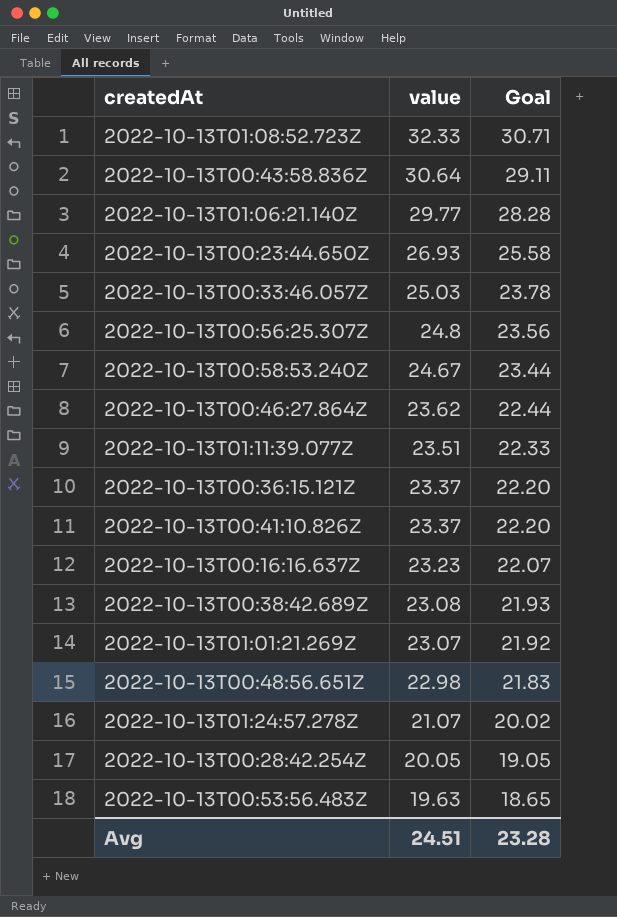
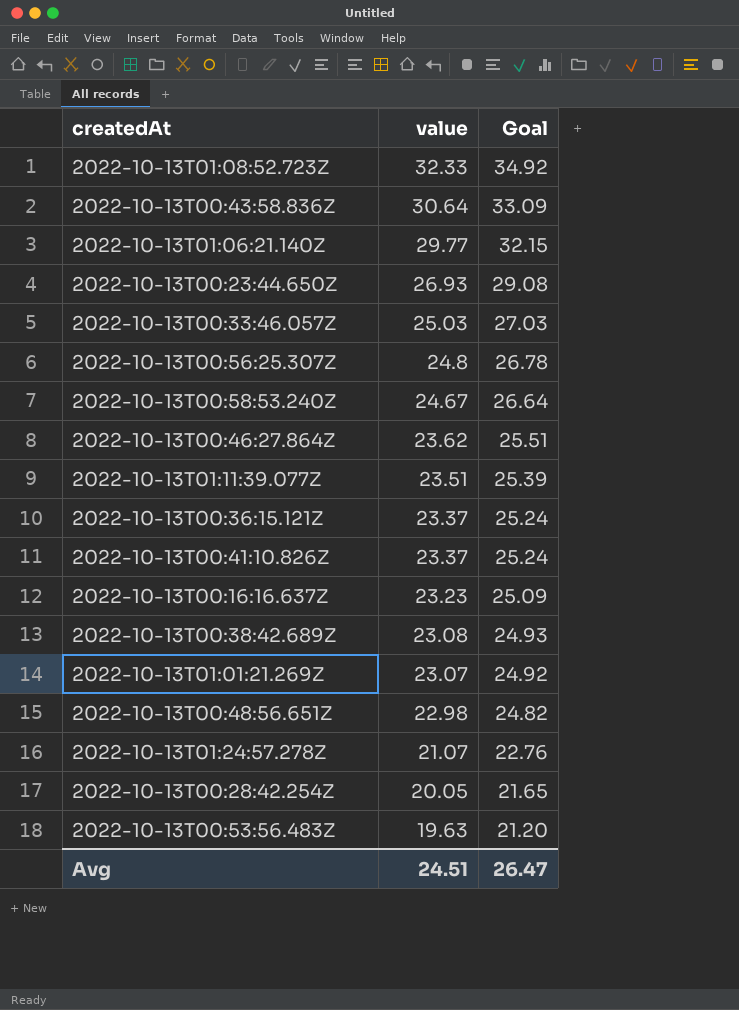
column Goal | formula: [value] * 0.95 -> [value] * 1.08
Avg | Goal: 23.28 -> 26.47

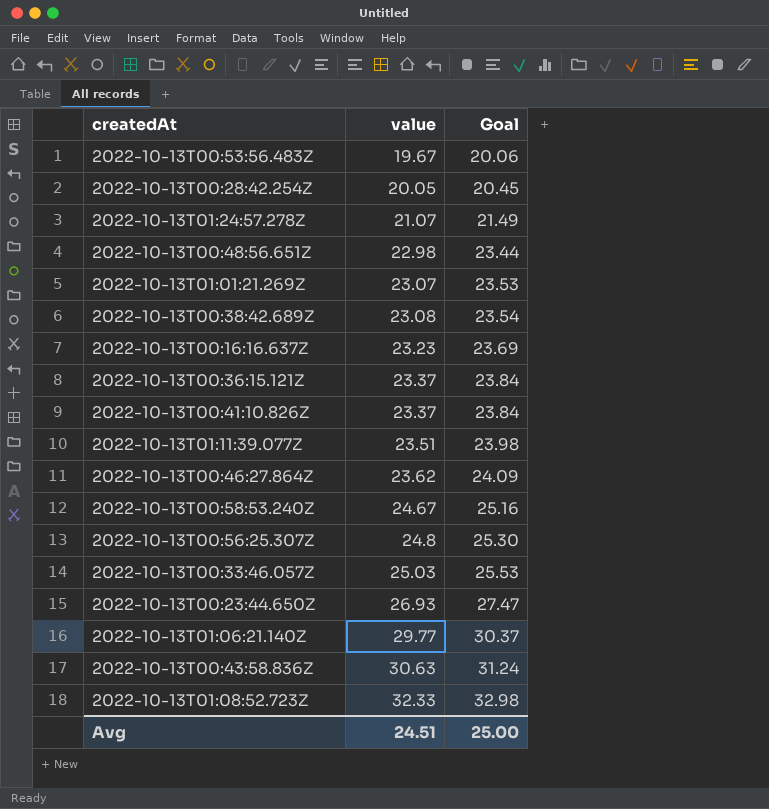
row order: value descending -> value ascending
column Goal | formula: [value] * 1.08 -> [value] * 1.02
2022-10-13T00:53:56.483Z | value: 19.63 -> 19.67
2022-10-13T00:43:58.836Z | value: 30.64 -> 30.63
Avg | Goal: 26.47 -> 25.00

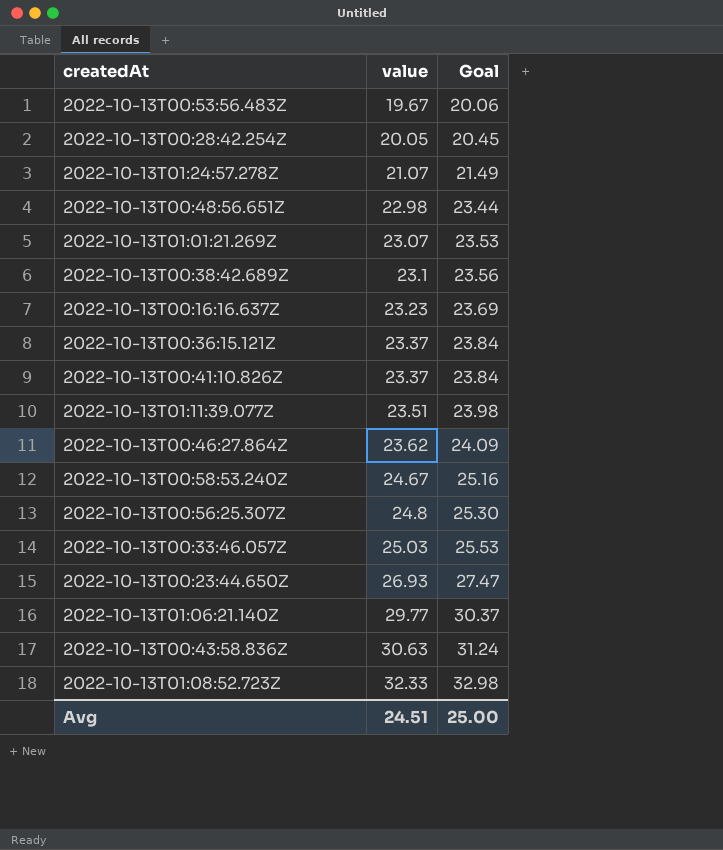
2022-10-13T00:38:42.689Z | value: 23.08 -> 23.1
2022-10-13T00:38:42.689Z | Goal: 23.54 -> 23.56

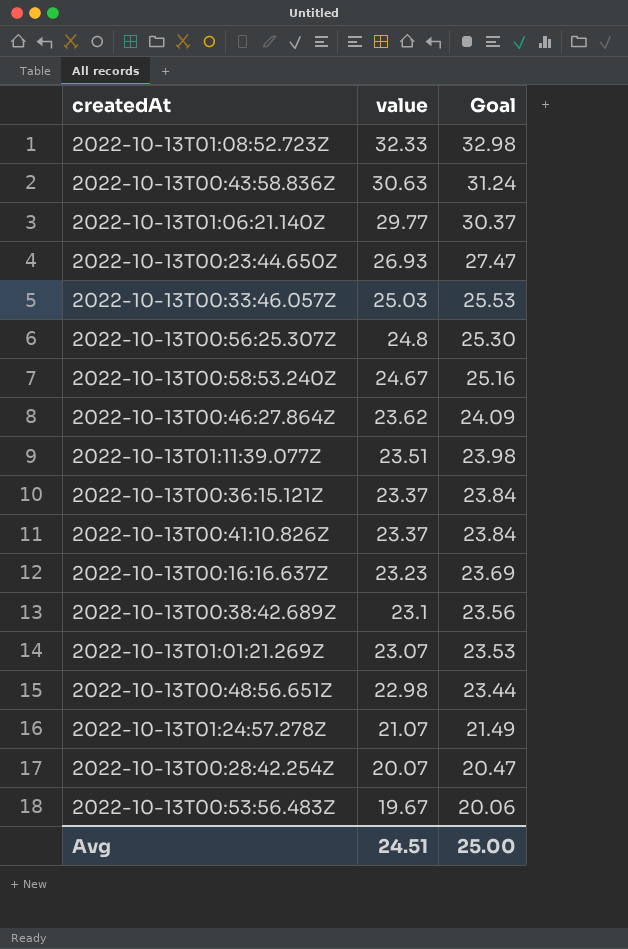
row order: value ascending -> value descending
2022-10-13T00:28:42.254Z | value: 20.05 -> 20.07
2022-10-13T00:28:42.254Z | Goal: 20.45 -> 20.47

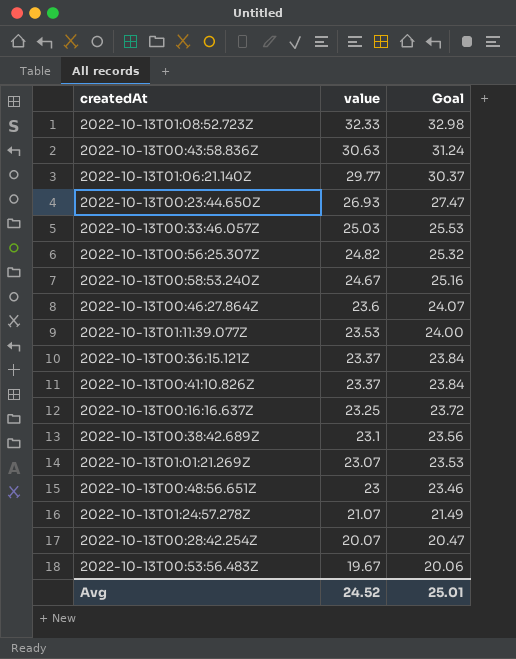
2022-10-13T00:56:25.307Z | value: 24.8 -> 24.82
2022-10-13T00:56:25.307Z | Goal: 25.30 -> 25.32
2022-10-13T00:46:27.864Z | value: 23.62 -> 23.6
2022-10-13T00:46:27.864Z | Goal: 24.09 -> 24.07
2022-10-13T01:11:39.077Z | value: 23.51 -> 23.53
2022-10-13T01:11:39.077Z | Goal: 23.98 -> 24.00
2022-10-13T00:16:16.637Z | value: 23.23 -> 23.25
2022-10-13T00:16:16.637Z | Goal: 23.69 -> 23.72
2022-10-13T00:48:56.651Z | value: 22.98 -> 23
2022-10-13T00:48:56.651Z | Goal: 23.44 -> 23.46
Avg | value: 24.51 -> 24.52
Avg | Goal: 25.00 -> 25.01

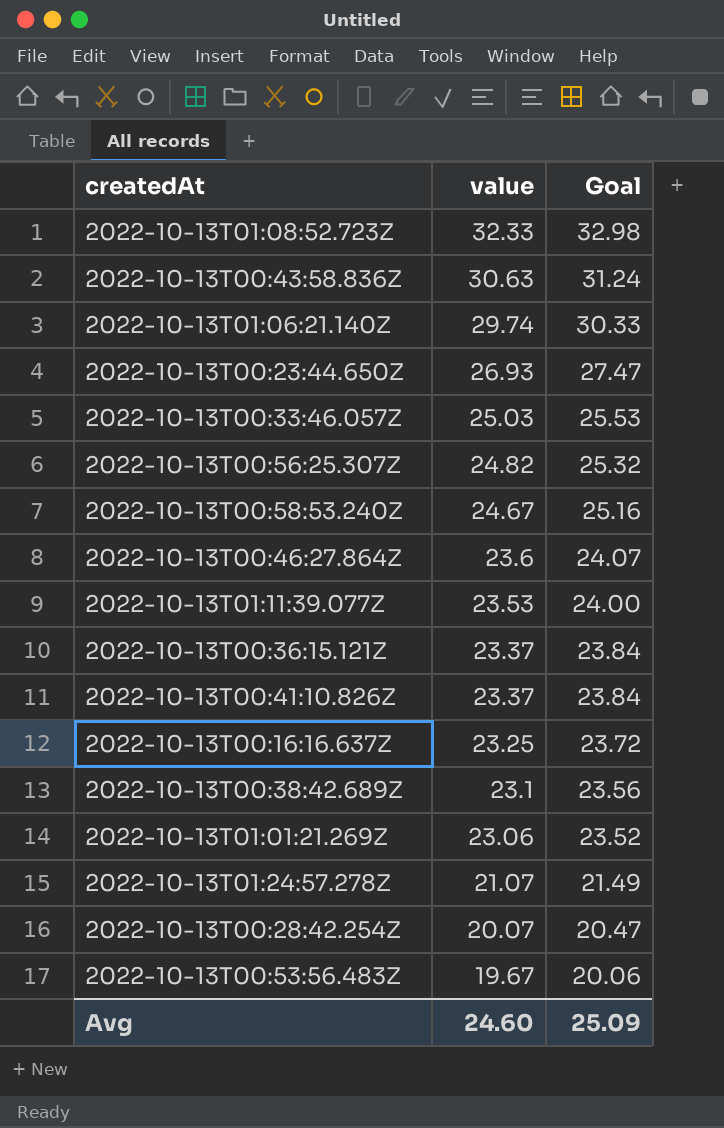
row 2022-10-13T00:48:56.651Z: 23 | 23.46 -> none
2022-10-13T01:06:21.140Z | value: 29.77 -> 29.74
2022-10-13T01:06:21.140Z | Goal: 30.37 -> 30.33
2022-10-13T01:01:21.269Z | value: 23.07 -> 23.06
2022-10-13T01:01:21.269Z | Goal: 23.53 -> 23.52
Avg | value: 24.52 -> 24.60
Avg | Goal: 25.01 -> 25.09

